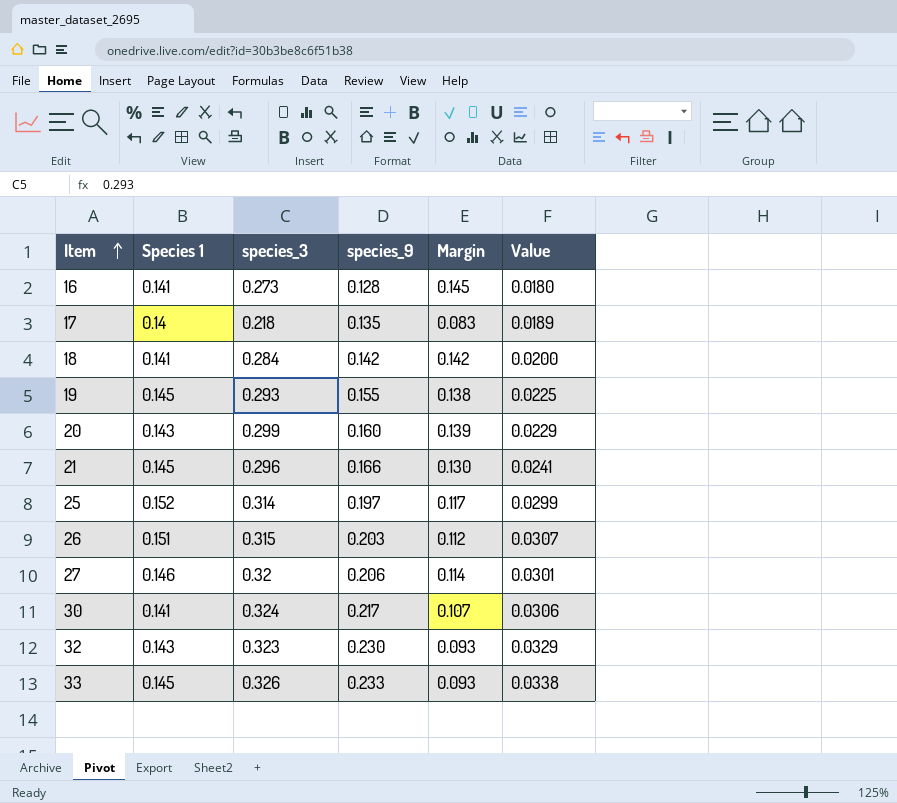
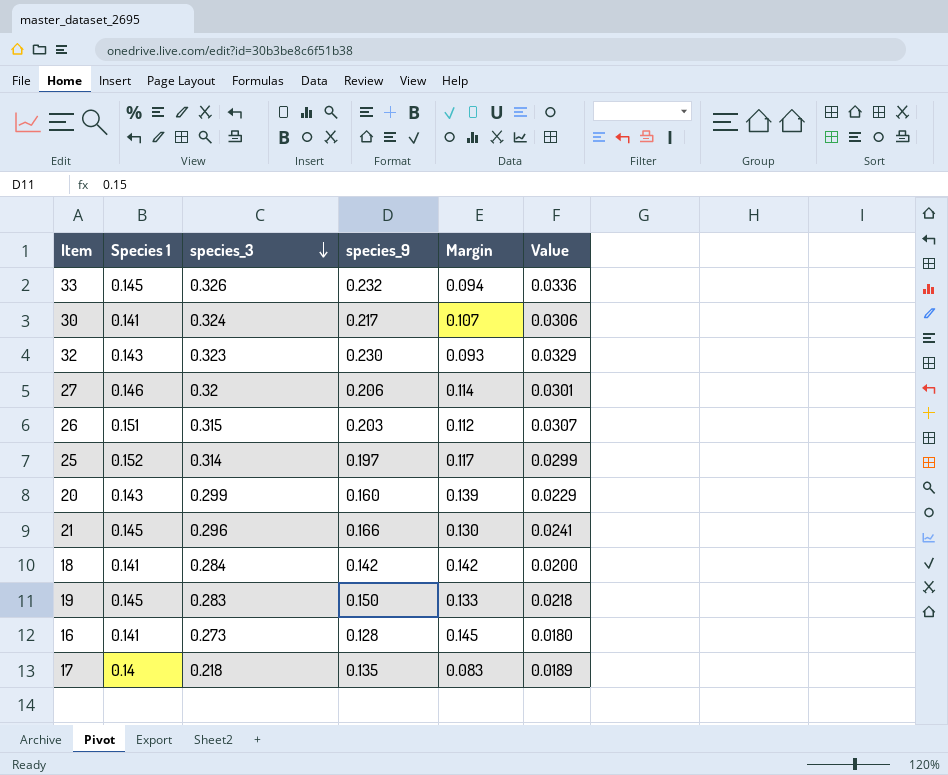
row order: Item ascending -> species_3 descending
33 | species_9: 0.233 -> 0.232
33 | Margin: 0.093 -> 0.094
33 | Value: 0.0338 -> 0.0336
19 | species_3: 0.293 -> 0.283
19 | species_9: 0.155 -> 0.150
19 | Margin: 0.138 -> 0.133
19 | Value: 0.0225 -> 0.0218

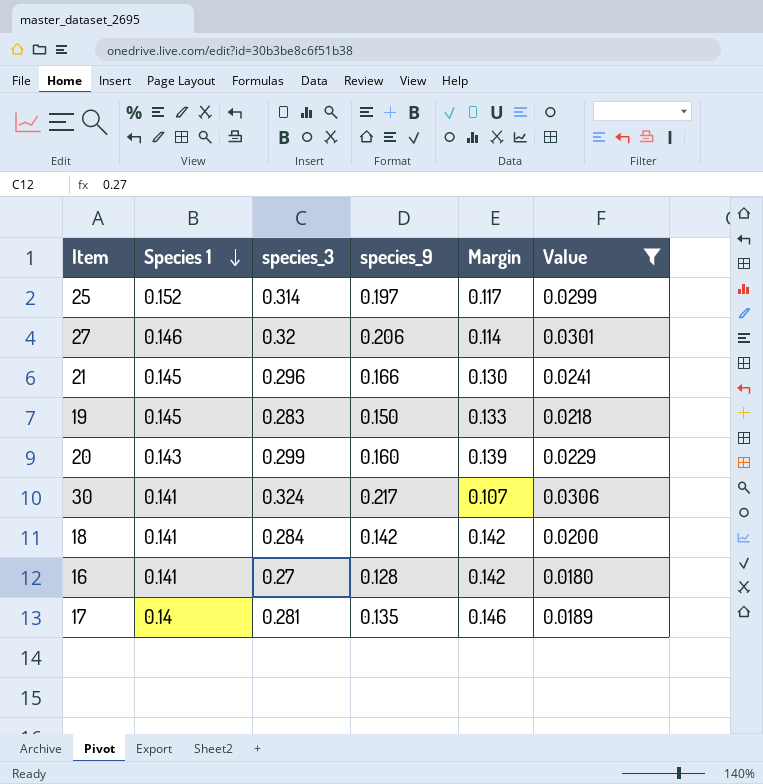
filter: none -> Value <= 0.0306
row order: species_3 descending -> Species 1 descending
16 | species_3: 0.273 -> 0.27
16 | Margin: 0.145 -> 0.142
17 | species_3: 0.218 -> 0.281
17 | Margin: 0.083 -> 0.146

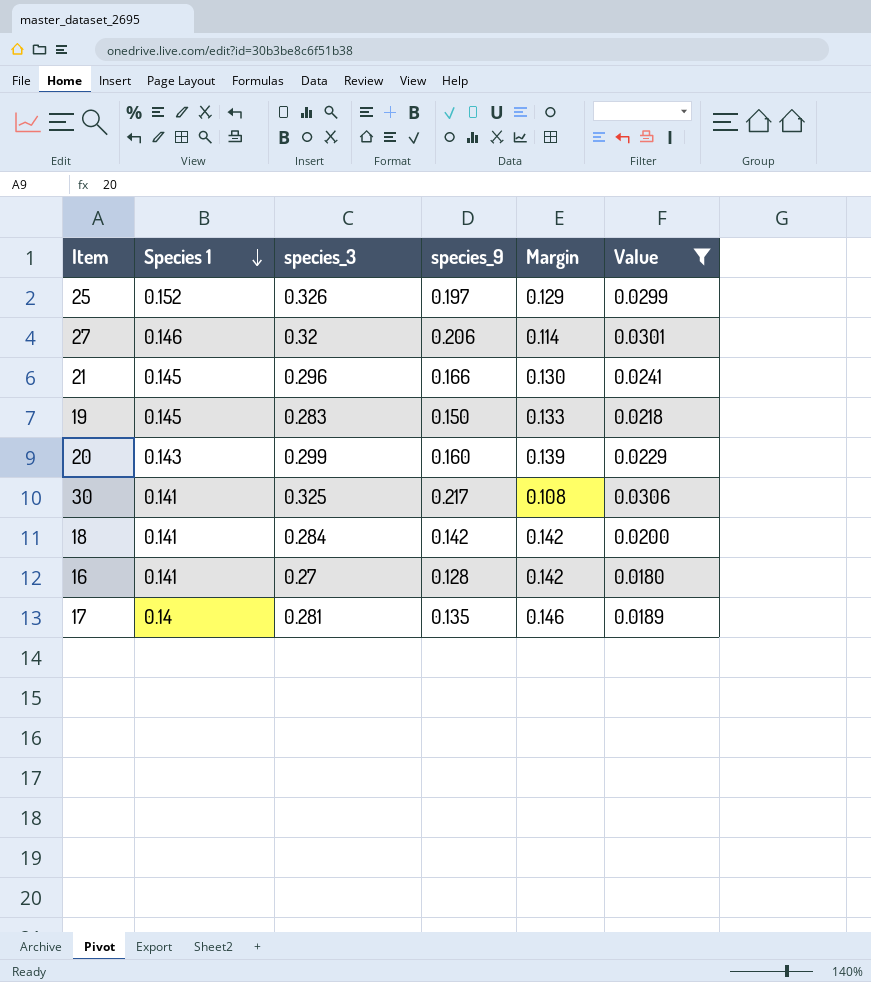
25 | species_3: 0.314 -> 0.326
25 | Margin: 0.117 -> 0.129
30 | species_3: 0.324 -> 0.325
30 | Margin: 0.107 -> 0.108

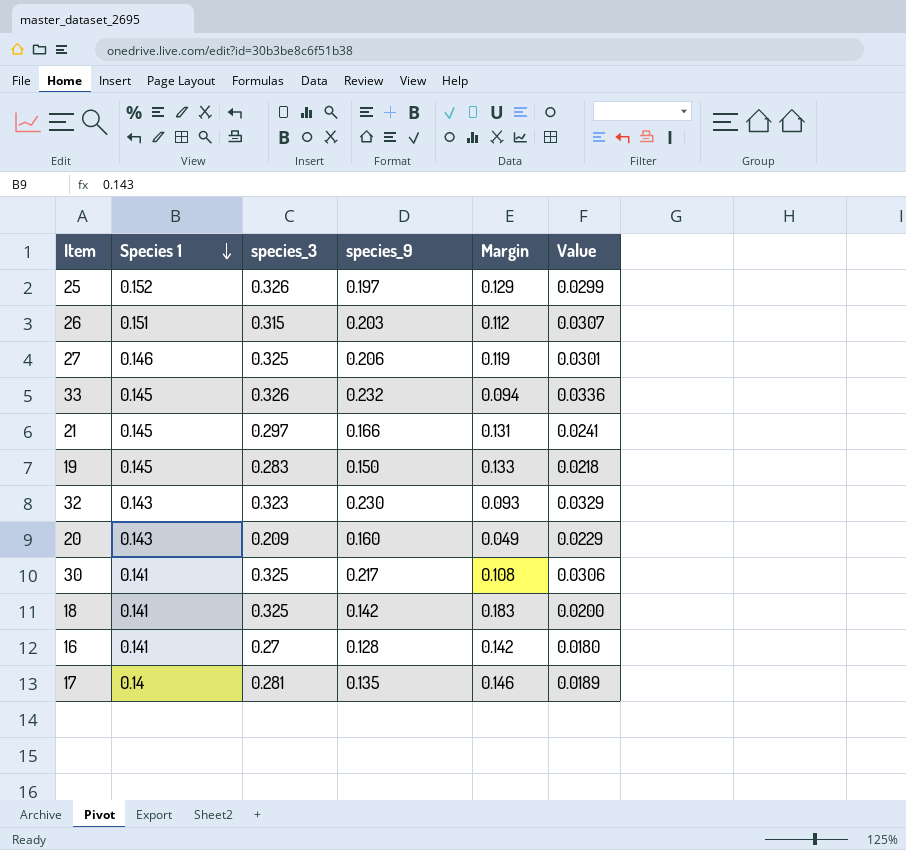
filter: Value <= 0.0306 -> none
27 | species_3: 0.32 -> 0.325
27 | Margin: 0.114 -> 0.119
21 | species_3: 0.296 -> 0.297
21 | Margin: 0.130 -> 0.131
20 | species_3: 0.299 -> 0.209
20 | Margin: 0.139 -> 0.049
18 | species_3: 0.284 -> 0.325
18 | Margin: 0.142 -> 0.183

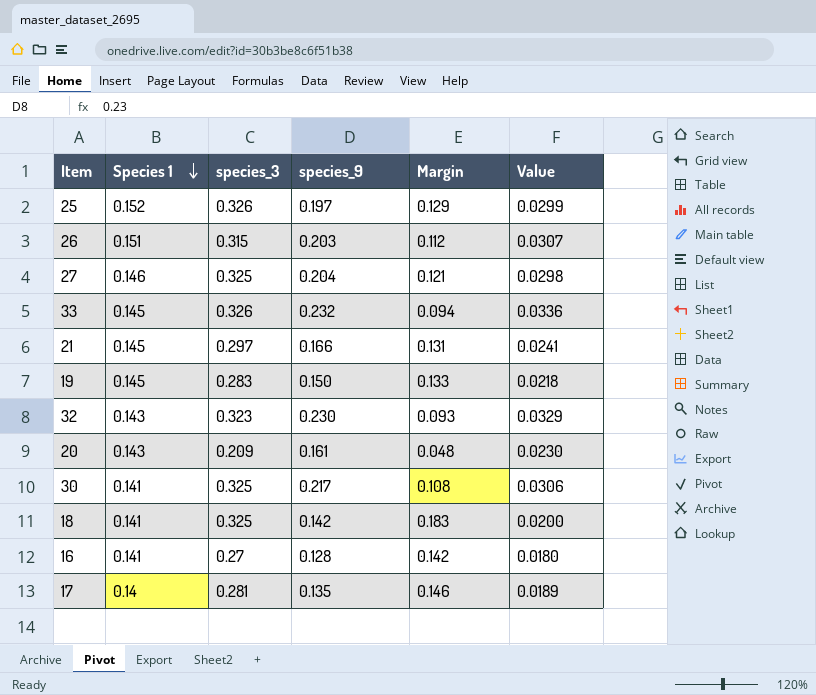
27 | species_9: 0.206 -> 0.204
27 | Margin: 0.119 -> 0.121
27 | Value: 0.0301 -> 0.0298
20 | species_9: 0.160 -> 0.161
20 | Margin: 0.049 -> 0.048
20 | Value: 0.0229 -> 0.0230

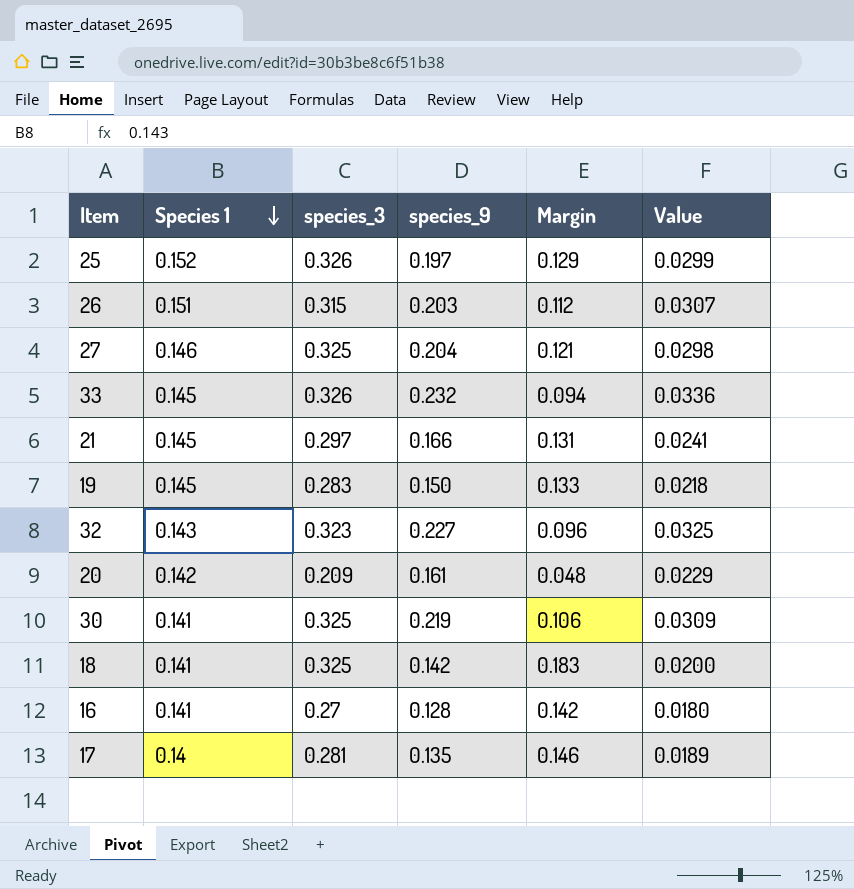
32 | species_9: 0.230 -> 0.227
32 | Margin: 0.093 -> 0.096
32 | Value: 0.0329 -> 0.0325
20 | Species 1: 0.143 -> 0.142
20 | Value: 0.0230 -> 0.0229
30 | species_9: 0.217 -> 0.219
30 | Margin: 0.108 -> 0.106
30 | Value: 0.0306 -> 0.0309

